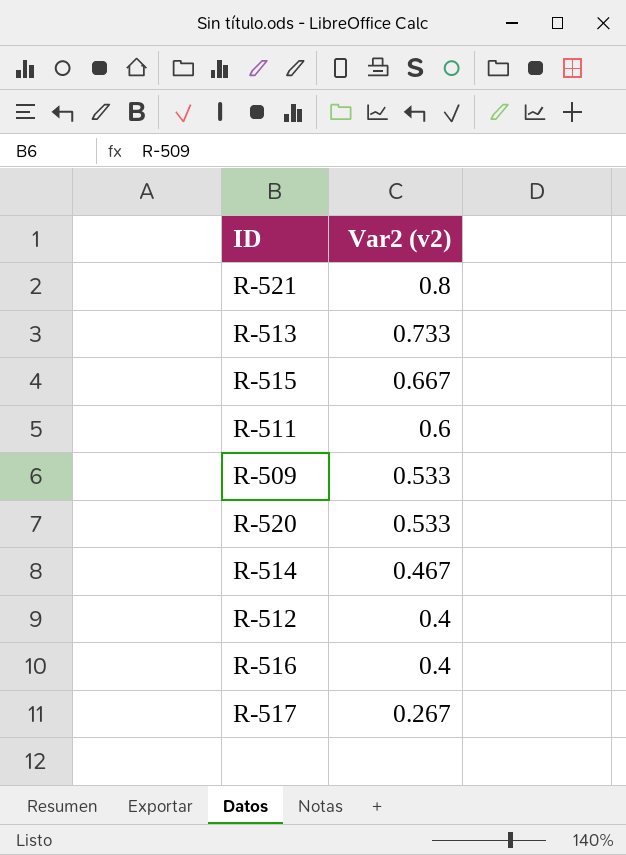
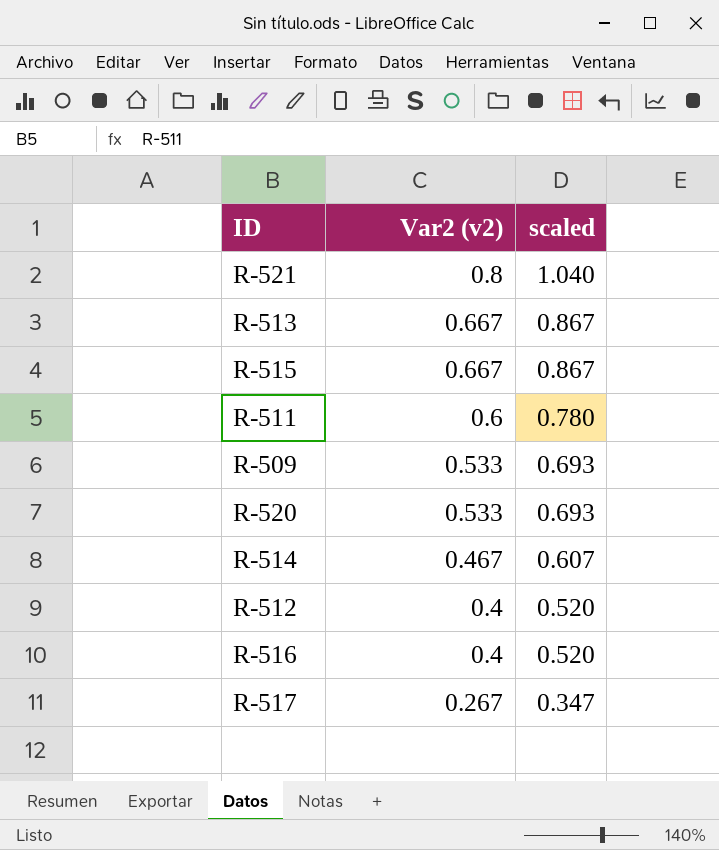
column scaled | formula: none -> [Var2 (v2)] * 1.3
R-513 | Var2 (v2): 0.733 -> 0.667

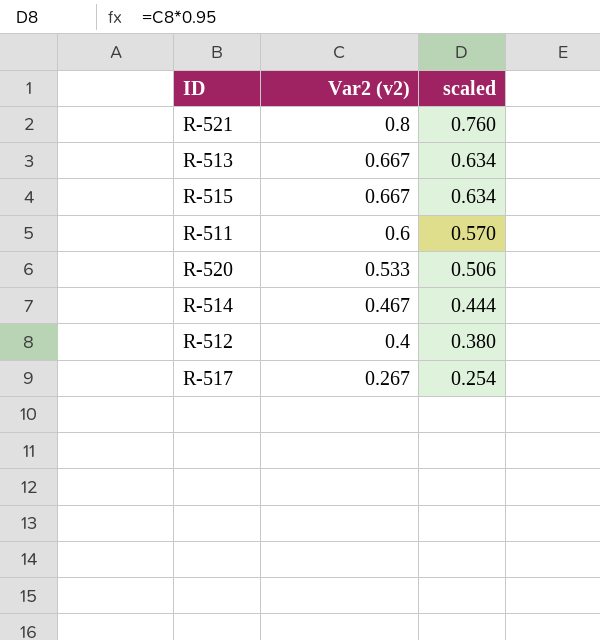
column scaled | formula: [Var2 (v2)] * 1.3 -> [Var2 (v2)] * 0.95
row R-509: 0.533 | 0.693 -> none
row R-516: 0.4 | 0.520 -> none

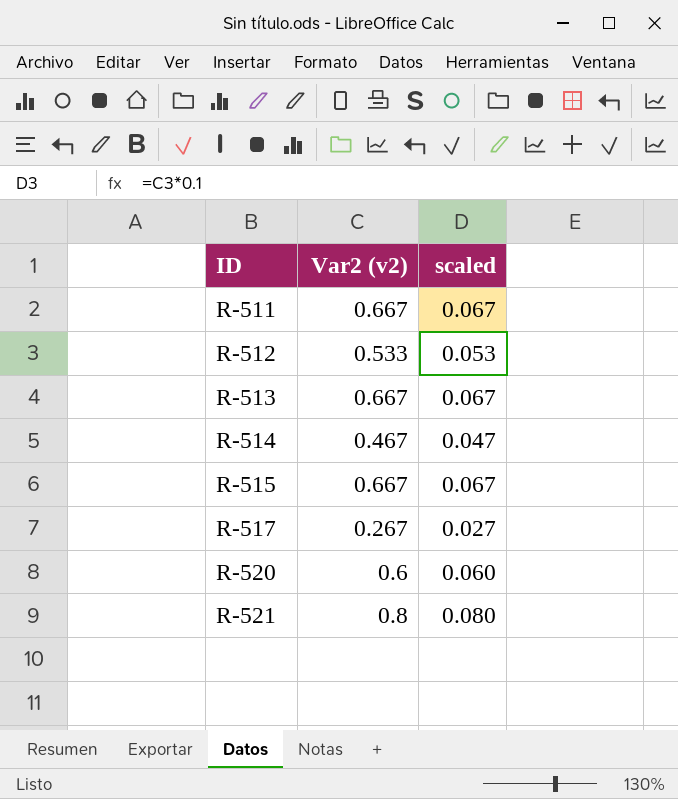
row order: Var2 (v2) descending -> ID ascending
column scaled | formula: [Var2 (v2)] * 0.95 -> [Var2 (v2)] * 0.1
R-511 | Var2 (v2): 0.6 -> 0.667
R-512 | Var2 (v2): 0.4 -> 0.533
R-520 | Var2 (v2): 0.533 -> 0.6

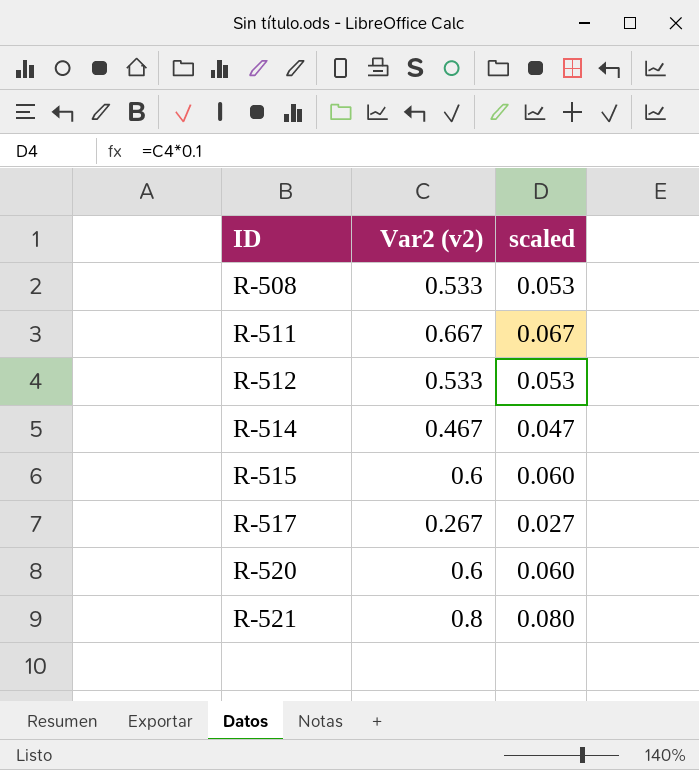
row R-513: 0.667 | 0.067 -> none
row R-508: none -> 0.533 | 0.053
R-515 | Var2 (v2): 0.667 -> 0.6
R-515 | scaled: 0.067 -> 0.060

